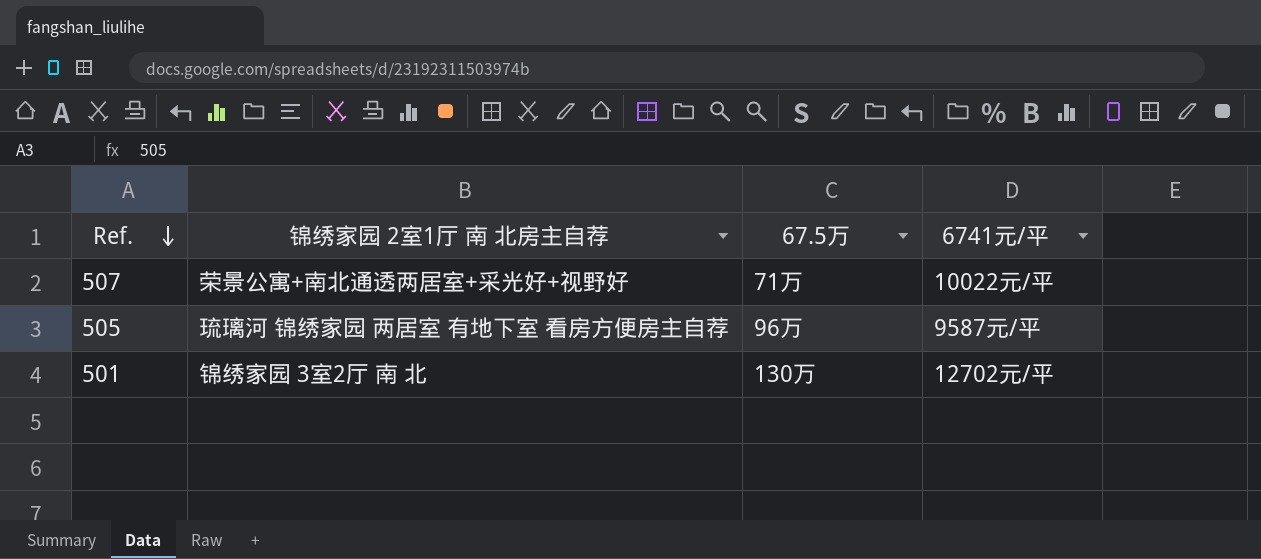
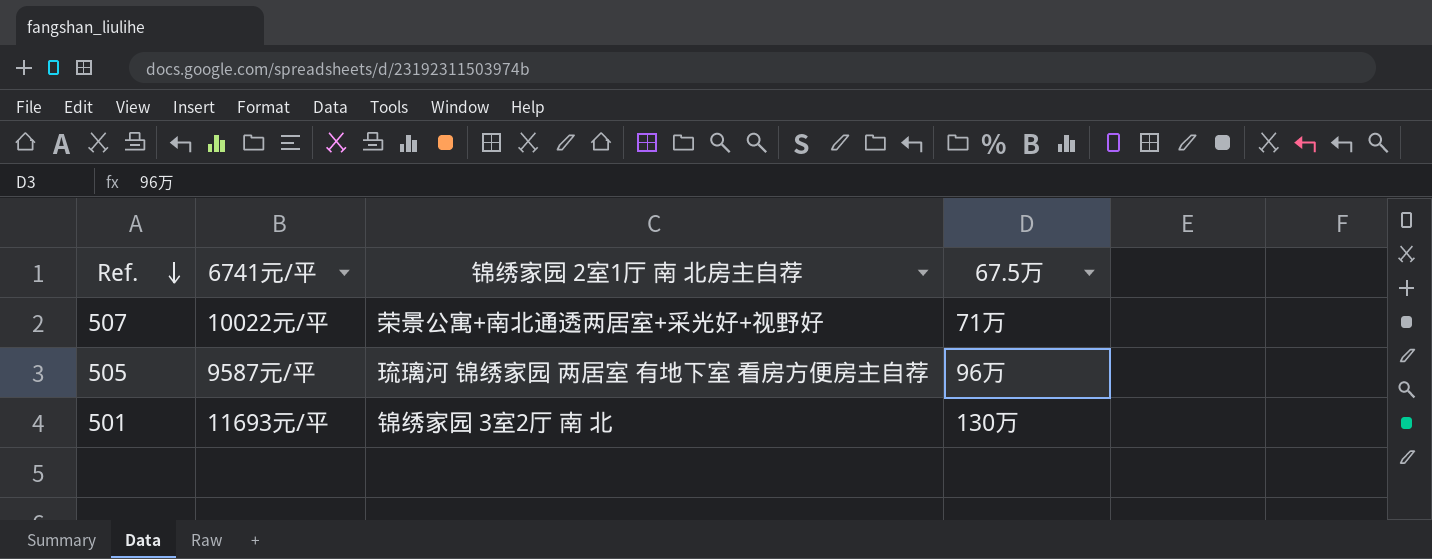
column 6741元/平 | position: 4 -> 2
501 | 6741元/平: 12702元/平 -> 11693元/平

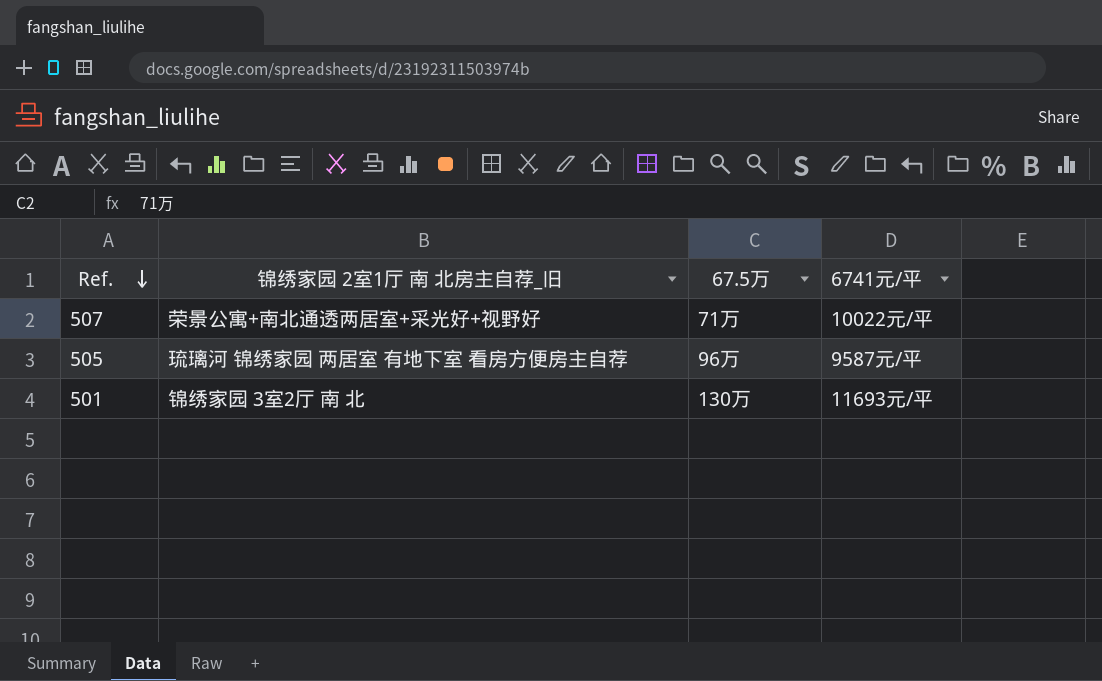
column name: 锦绣家园 2室1厅 南 北房主自荐 -> 锦绣家园 2室1厅 南 北房主自荐_旧
column 6741元/平 | position: 2 -> 4

